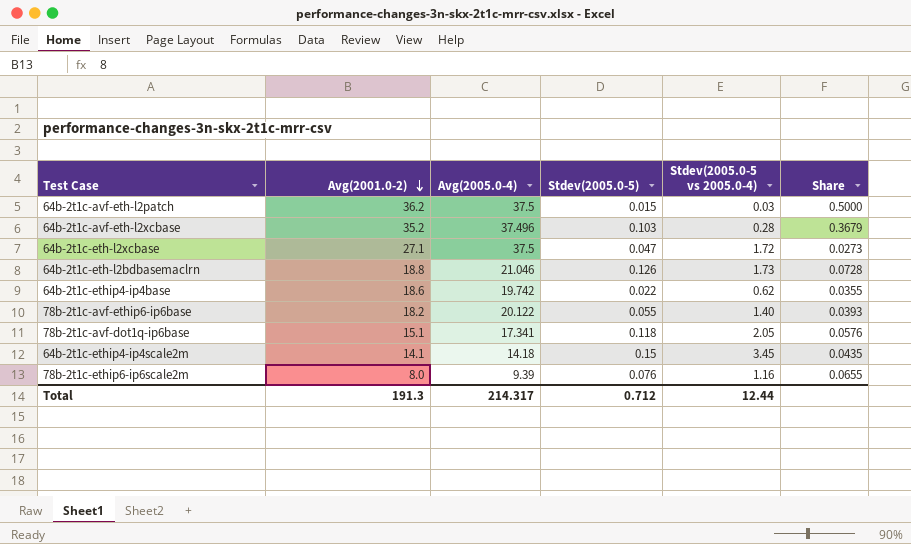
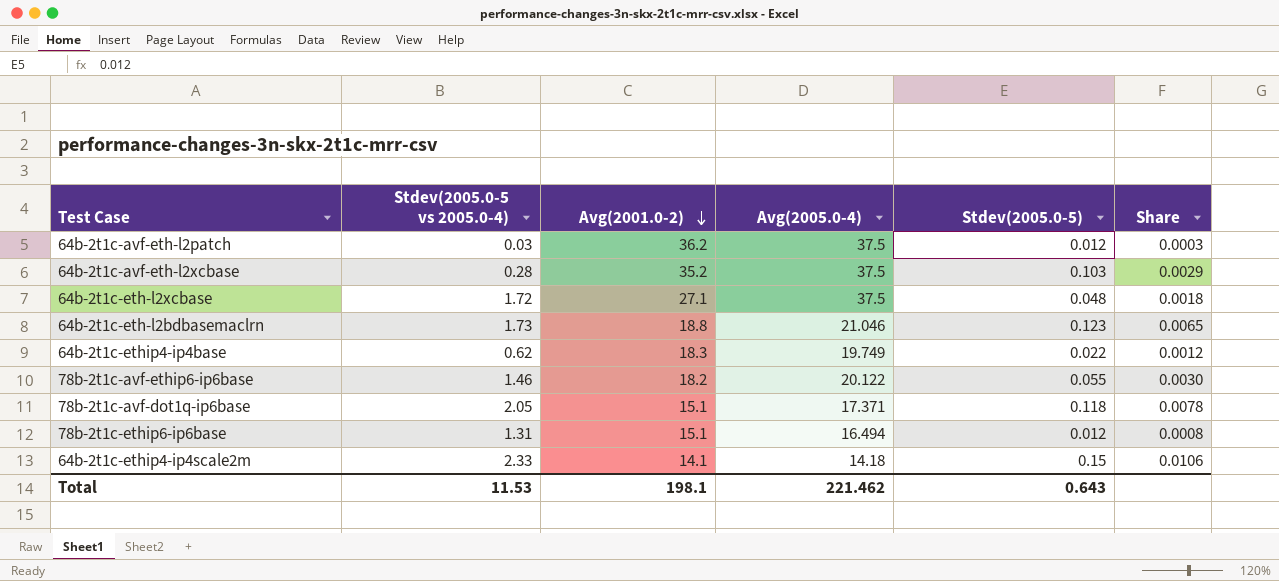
column Stdev(2005.0-5 vs 2005.0-4) | position: 5 -> 2
column Share | formula: [Stdev(2005.0-5)] / [Stdev(2005.0-5 vs 2005.0-4)] -> [Stdev(2005.0-5)] / [Avg(2001.0-2)]
row 78b-2t1c-ethip6-ip6scale2m: 8.0 | 9.39 | 0.076 | 1.16 | 0.0655 -> none
64b-2t1c-avf-eth-l2patch | Stdev(2005.0-5): 0.015 -> 0.012
64b-2t1c-avf-eth-l2xcbase | Avg(2005.0-4): 37.496 -> 37.5
64b-2t1c-eth-l2xcbase | Stdev(2005.0-5): 0.047 -> 0.048
64b-2t1c-eth-l2bdbasemaclrn | Stdev(2005.0-5): 0.126 -> 0.123
64b-2t1c-ethip4-ip4base | Avg(2001.0-2): 18.6 -> 18.3
64b-2t1c-ethip4-ip4base | Avg(2005.0-4): 19.742 -> 19.749
78b-2t1c-avf-ethip6-ip6base | Stdev(2005.0-5 vs 2005.0-4): 1.40 -> 1.46
78b-2t1c-avf-dot1q-ip6base | Avg(2005.0-4): 17.341 -> 17.371
row 78b-2t1c-ethip6-ip6base: none -> 1.31 | 15.1 | 16.494 | 0.012 | 0.0008
64b-2t1c-ethip4-ip4scale2m | Stdev(2005.0-5 vs 2005.0-4): 3.45 -> 2.33
Total | Stdev(2005.0-5 vs 2005.0-4): 12.44 -> 11.53
Total | Avg(2001.0-2): 191.3 -> 198.1
Total | Avg(2005.0-4): 214.317 -> 221.462
Total | Stdev(2005.0-5): 0.712 -> 0.643

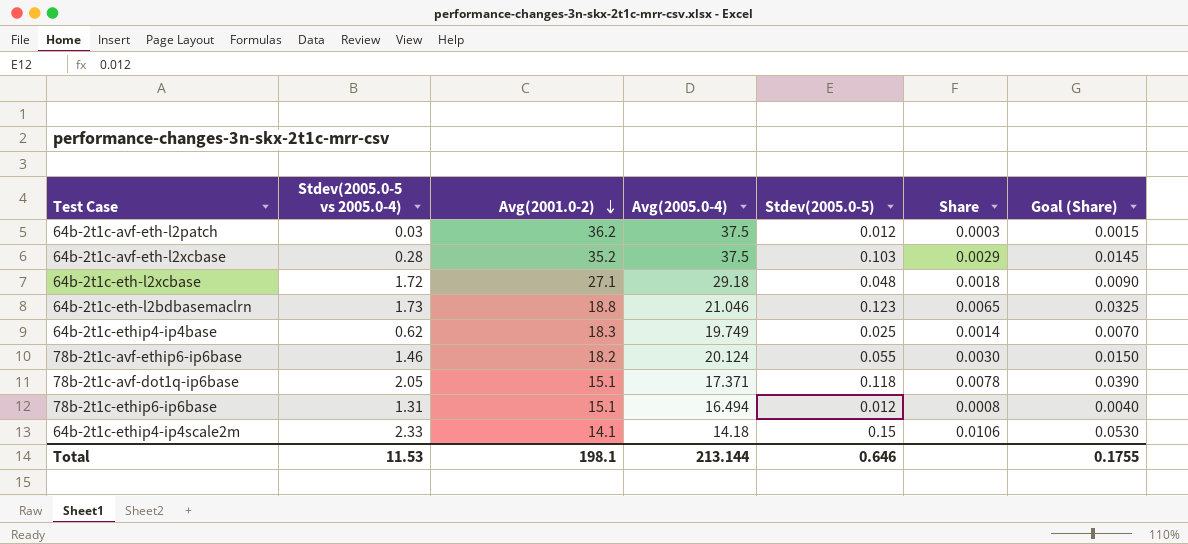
column Goal (Share) | formula: none -> [Share] * 5
64b-2t1c-eth-l2xcbase | Avg(2005.0-4): 37.5 -> 29.18
64b-2t1c-ethip4-ip4base | Stdev(2005.0-5): 0.022 -> 0.025
64b-2t1c-ethip4-ip4base | Share: 0.0012 -> 0.0014
78b-2t1c-avf-ethip6-ip6base | Avg(2005.0-4): 20.122 -> 20.124
Total | Avg(2005.0-4): 221.462 -> 213.144
Total | Stdev(2005.0-5): 0.643 -> 0.646

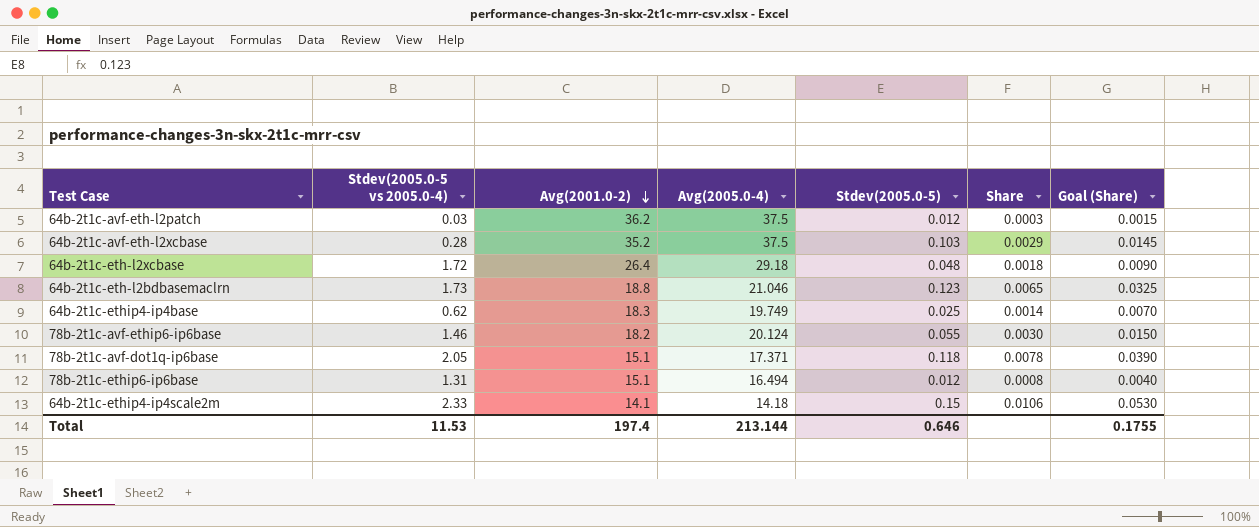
64b-2t1c-eth-l2xcbase | Avg(2001.0-2): 27.1 -> 26.4
Total | Avg(2001.0-2): 198.1 -> 197.4

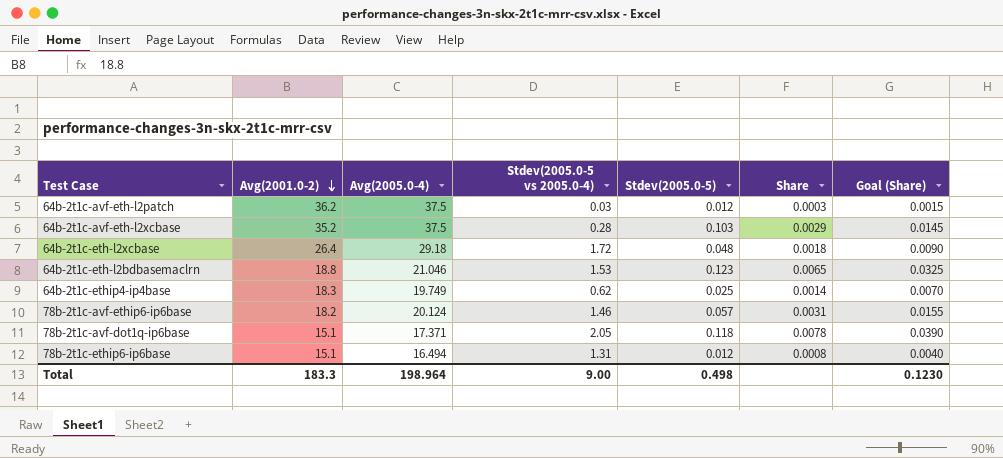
column Stdev(2005.0-5 vs 2005.0-4) | position: 2 -> 4
row 64b-2t1c-ethip4-ip4scale2m: 2.33 | 14.1 | 14.18 | 0.15 | 0.0106 | 0.0530 -> none
64b-2t1c-eth-l2bdbasemaclrn | Stdev(2005.0-5 vs 2005.0-4): 1.73 -> 1.53
78b-2t1c-avf-ethip6-ip6base | Stdev(2005.0-5): 0.055 -> 0.057
78b-2t1c-avf-ethip6-ip6base | Share: 0.0030 -> 0.0031
78b-2t1c-avf-ethip6-ip6base | Goal (Share): 0.0150 -> 0.0155
Total | Avg(2001.0-2): 197.4 -> 183.3
Total | Avg(2005.0-4): 213.144 -> 198.964
Total | Stdev(2005.0-5 vs 2005.0-4): 11.53 -> 9.00
Total | Stdev(2005.0-5): 0.646 -> 0.498
Total | Goal (Share): 0.1755 -> 0.1230

